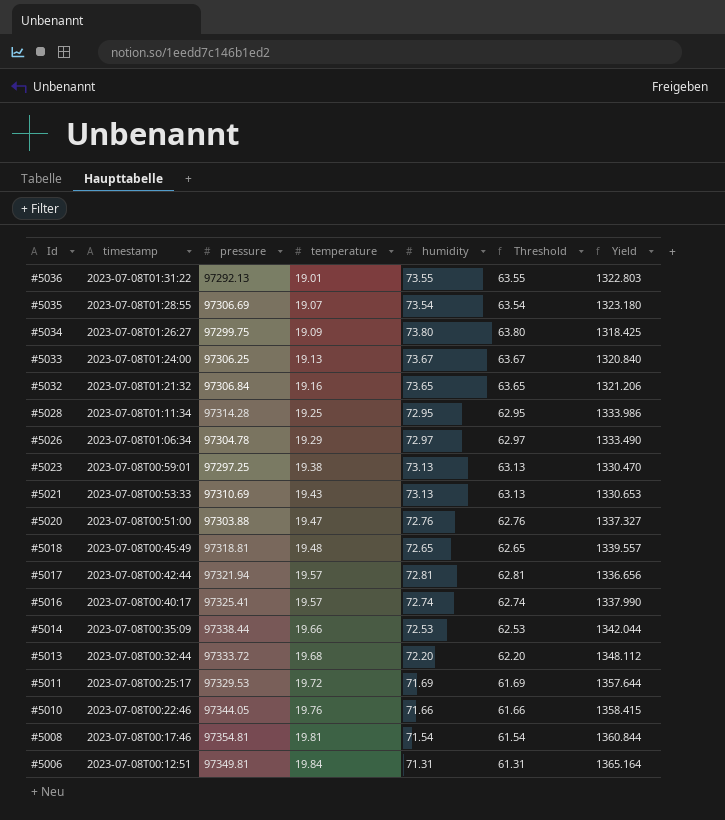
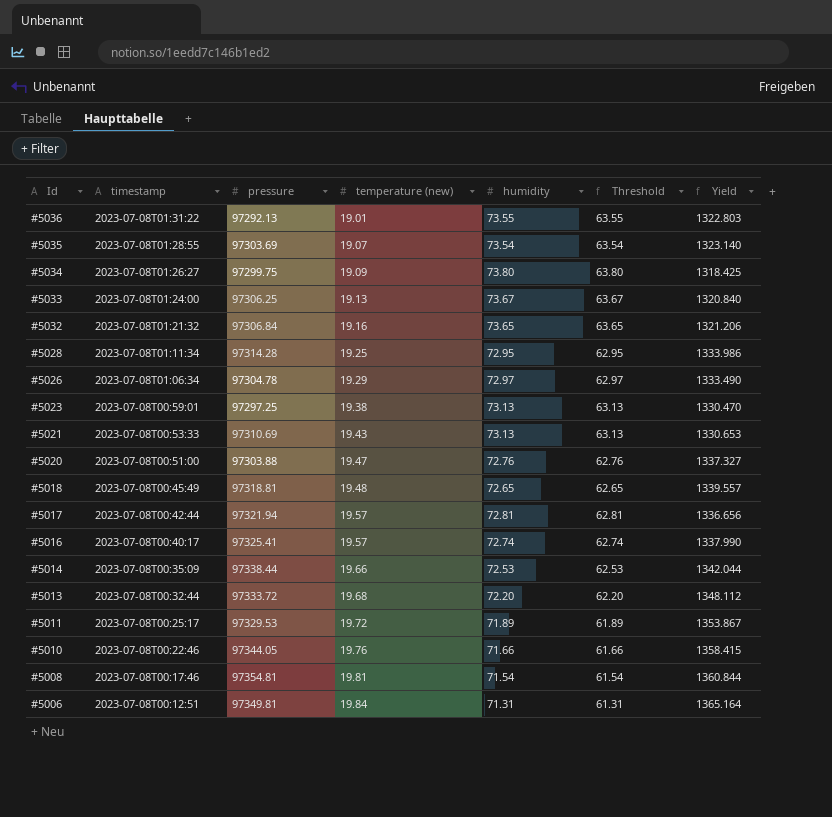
column name: temperature -> temperature (new)
#5035 | pressure: 97306.69 -> 97303.69
#5035 | Yield: 1323.180 -> 1323.140
#5011 | humidity: 71.69 -> 71.89
#5011 | Threshold: 61.69 -> 61.89
#5011 | Yield: 1357.644 -> 1353.867

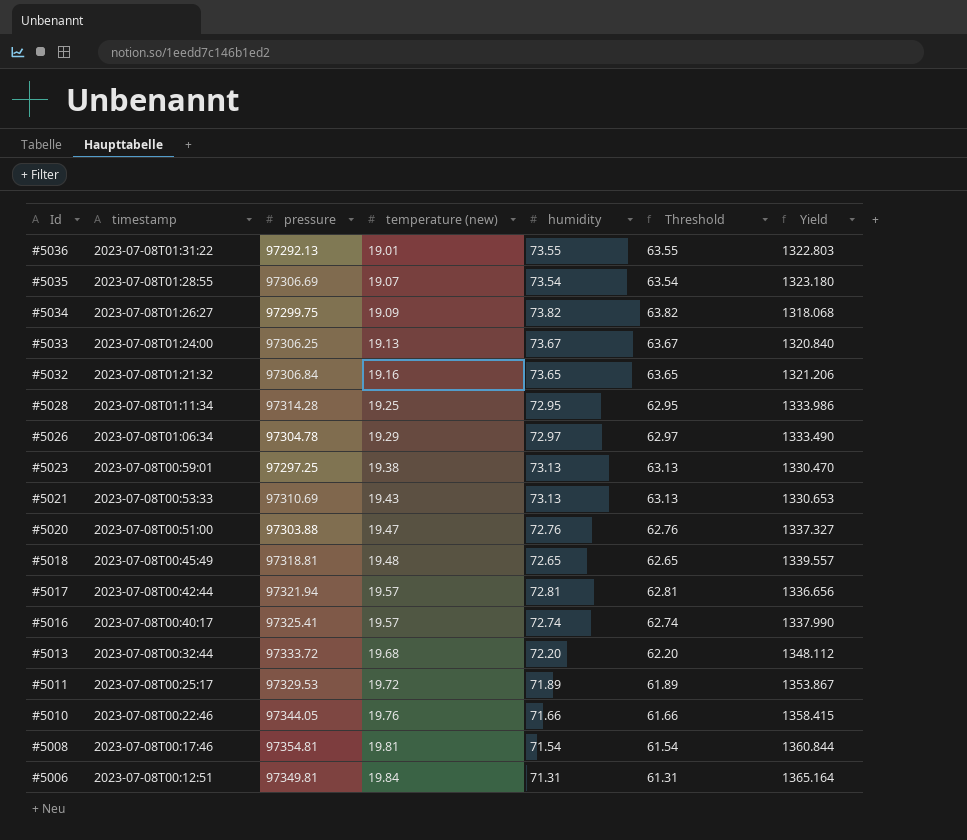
row #5014: 2023-07-08T00:35:09 | 97338.44 | 19.66 | 72.53 | 62.53 | 1342.044 -> none
#5035 | pressure: 97303.69 -> 97306.69
#5035 | Yield: 1323.140 -> 1323.180
#5034 | humidity: 73.80 -> 73.82
#5034 | Threshold: 63.80 -> 63.82
#5034 | Yield: 1318.425 -> 1318.068

